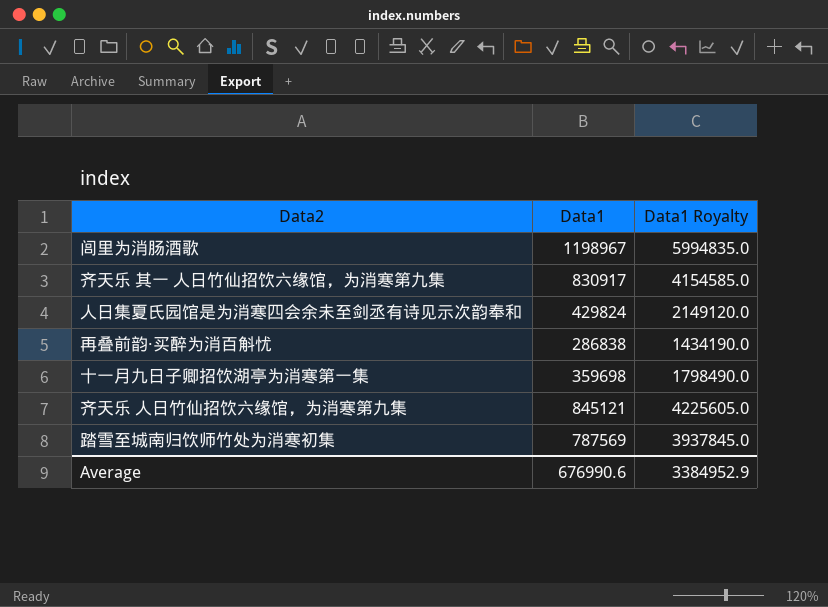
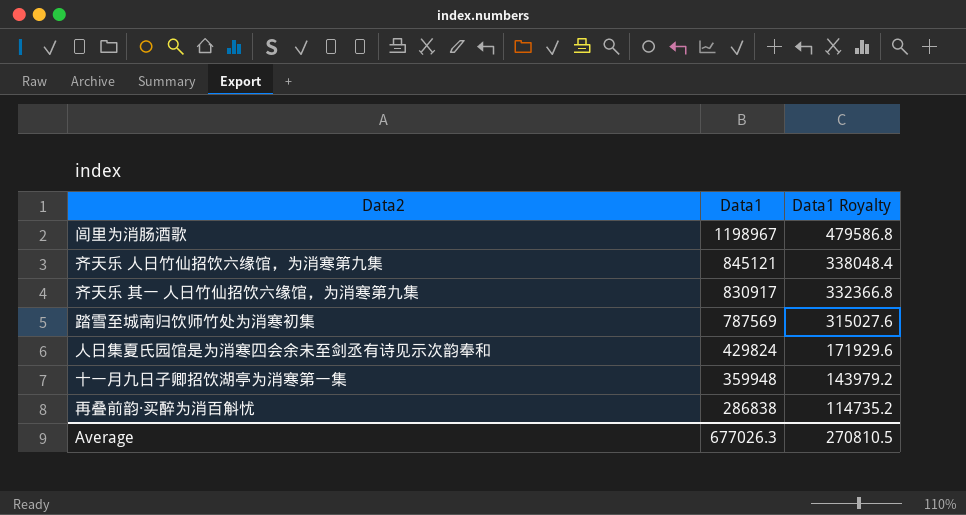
row order: none -> Data1 descending
column Data1 Royalty | formula: [Data1] * 5 -> [Data1] * 0.4
十一月九日子卿招饮湖亭为消寒第一集 | Data1: 359698 -> 359948
Average | Data1: 676990.6 -> 677026.3
Average | Data1 Royalty: 3384952.9 -> 270810.5

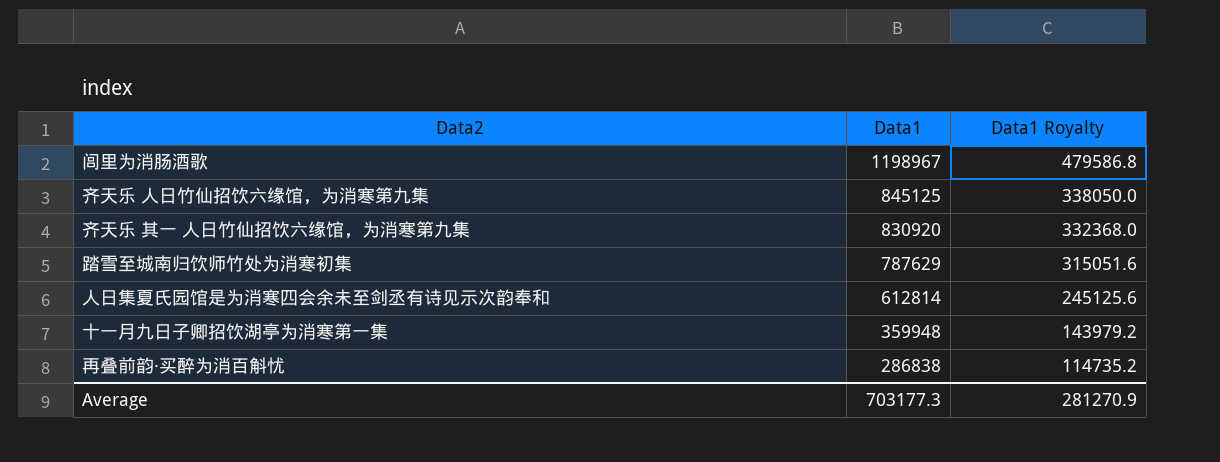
齐天乐 人日竹仙招饮六缘馆，为消寒第九集 | Data1: 845121 -> 845125
齐天乐 人日竹仙招饮六缘馆，为消寒第九集 | Data1 Royalty: 338048.4 -> 338050.0
齐天乐 其一 人日竹仙招饮六缘馆，为消寒第九集 | Data1: 830917 -> 830920
齐天乐 其一 人日竹仙招饮六缘馆，为消寒第九集 | Data1 Royalty: 332366.8 -> 332368.0
踏雪至城南归饮师竹处为消寒初集 | Data1: 787569 -> 787629
踏雪至城南归饮师竹处为消寒初集 | Data1 Royalty: 315027.6 -> 315051.6
人日集夏氏园馆是为消寒四会余未至剑丞有诗见示次韵奉和 | Data1: 429824 -> 612814
人日集夏氏园馆是为消寒四会余未至剑丞有诗见示次韵奉和 | Data1 Royalty: 171929.6 -> 245125.6
Average | Data1: 677026.3 -> 703177.3
Average | Data1 Royalty: 270810.5 -> 281270.9

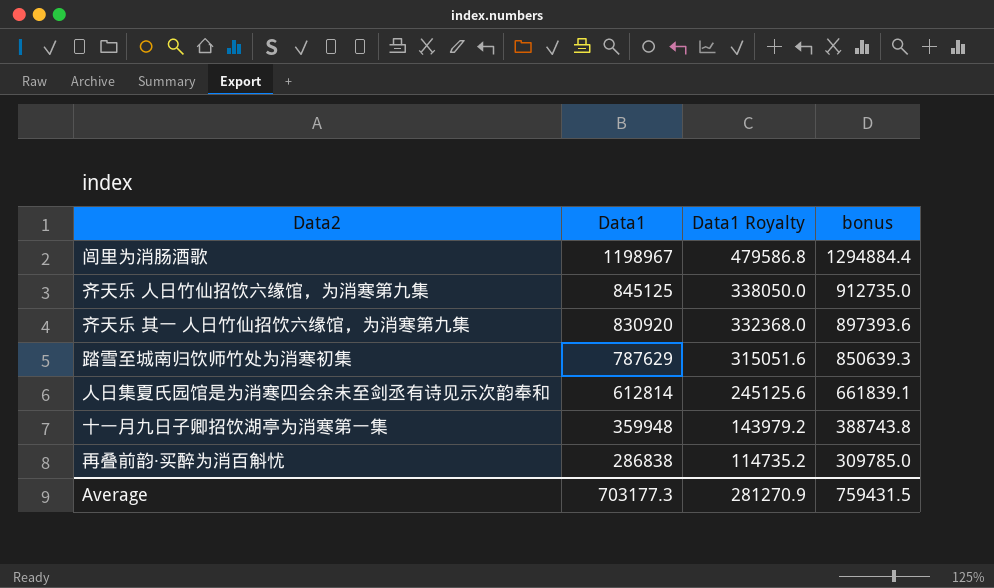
column bonus | formula: none -> [Data1] * 1.08

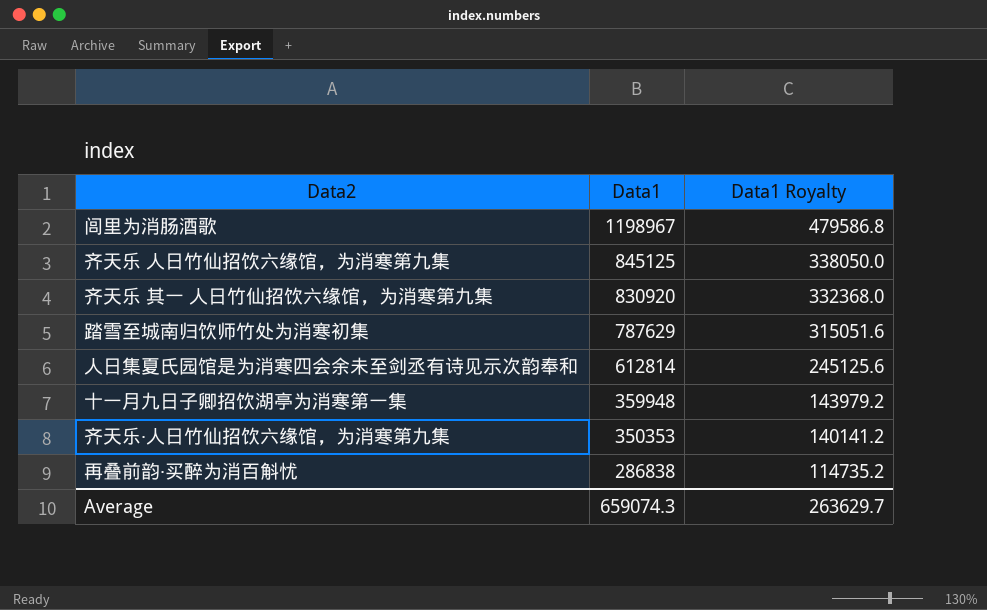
column bonus | formula: [Data1] * 1.08 -> none
row 齐天乐·人日竹仙招饮六缘馆，为消寒第九集: none -> 350353 | 140141.2
Average | Data1: 703177.3 -> 659074.3
Average | Data1 Royalty: 281270.9 -> 263629.7

